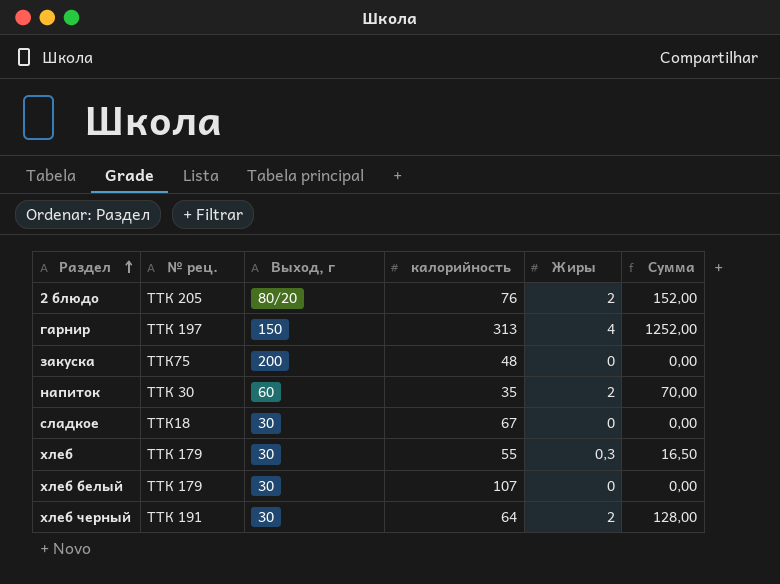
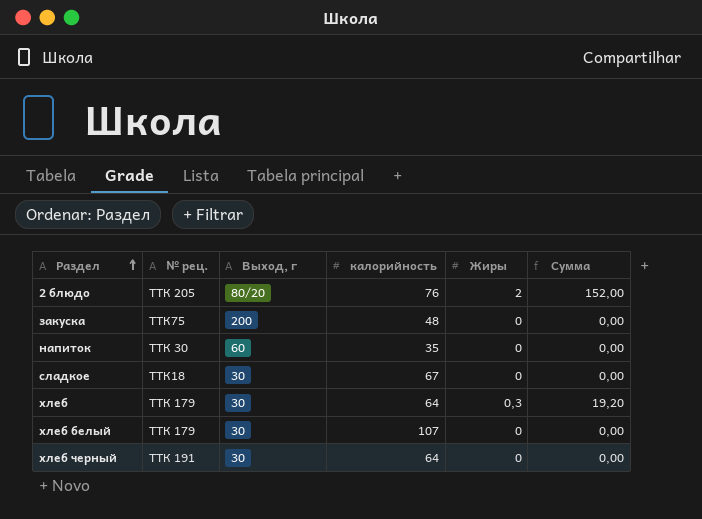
row гарнир: ТТК 197 | 150 | 313 | 4 | 1252,00 -> none
напиток | Жиры: 2 -> 0
напиток | Сумма: 70,00 -> 0,00
хлеб | калорийность: 55 -> 64
хлеб | Сумма: 16,50 -> 19,20
хлеб черный | Жиры: 2 -> 0
хлеб черный | Сумма: 128,00 -> 0,00

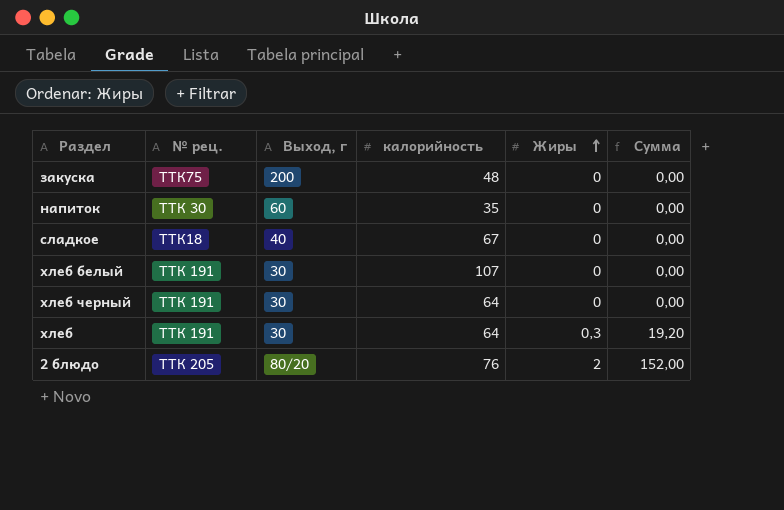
row order: Раздел ascending -> Жиры ascending
сладкое | Выход, г: 30 -> 40
хлеб белый | № рец.: ТТК 179 -> ТТК 191
хлеб | № рец.: ТТК 179 -> ТТК 191

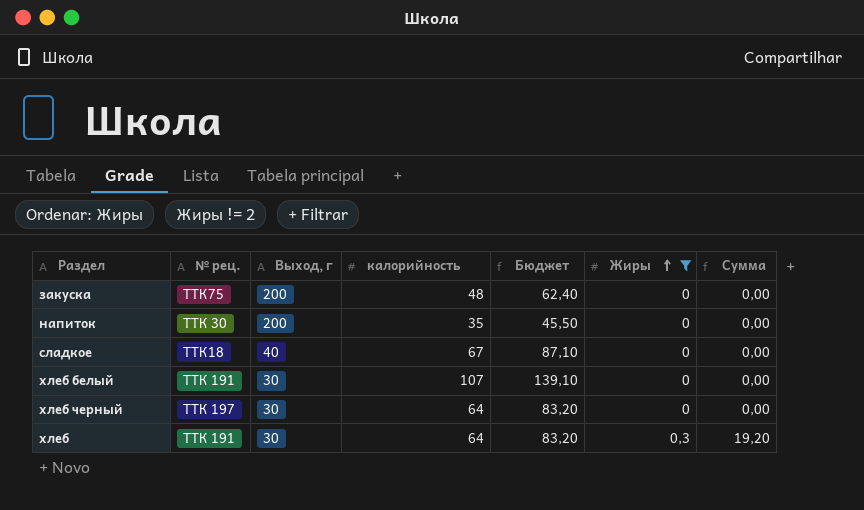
filter: none -> Жиры != 2
column Бюджет | formula: none -> [калорийность] * 1,3
напиток | Выход, г: 60 -> 200
хлеб черный | № рец.: ТТК 191 -> ТТК 197

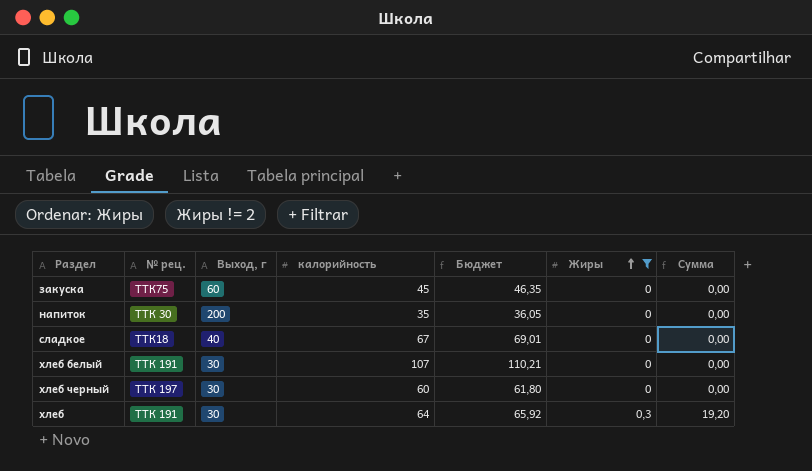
column Бюджет | formula: [калорийность] * 1,3 -> [калорийность] * 1,03
закуска | Выход, г: 200 -> 60
закуска | калорийность: 48 -> 45
хлеб черный | калорийность: 64 -> 60

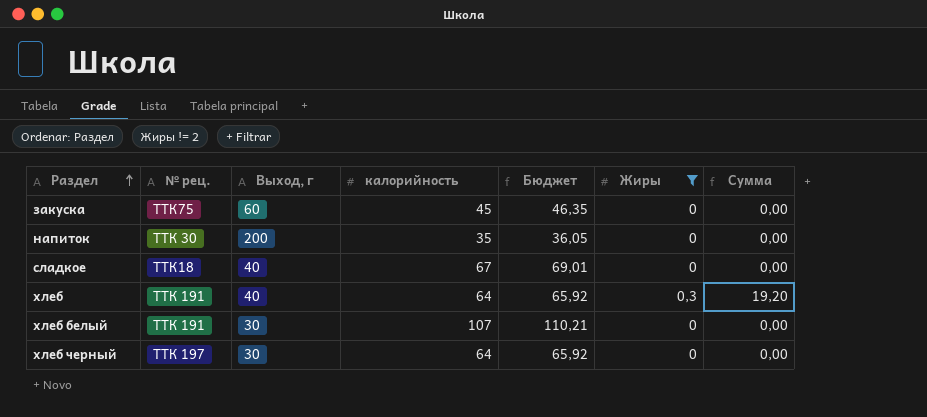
row order: Жиры ascending -> Раздел ascending
хлеб | Выход, г: 30 -> 40
хлеб черный | калорийность: 60 -> 64
хлеб черный | Бюджет: 61,80 -> 65,92

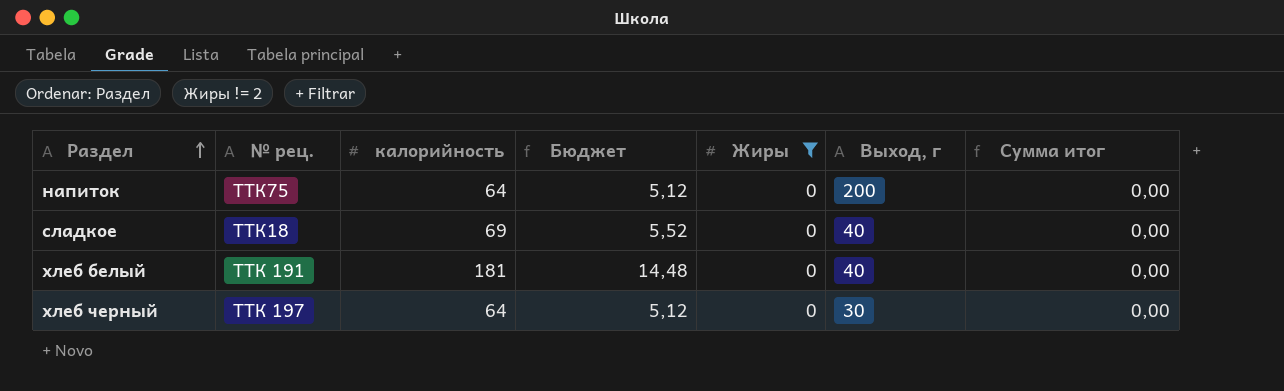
column Бюджет | formula: [калорийность] * 1,03 -> [калорийность] * 0,08
column Выход, г | position: 3 -> 6
column name: Сумма -> Сумма итог
row закуска: ТТК75 | 60 | 45 | 46,35 | 0 | 0,00 -> none
row хлеб: ТТК 191 | 40 | 64 | 65,92 | 0,3 | 19,20 -> none
напиток | № рец.: ТТК 30 -> ТТК75
напиток | калорийность: 35 -> 64
сладкое | калорийность: 67 -> 69
хлеб белый | калорийность: 107 -> 181
хлеб белый | Выход, г: 30 -> 40

